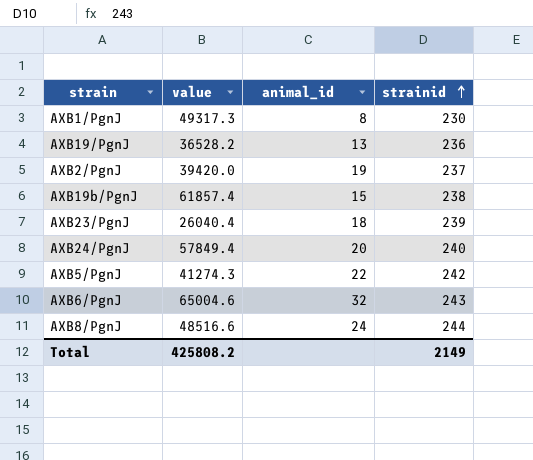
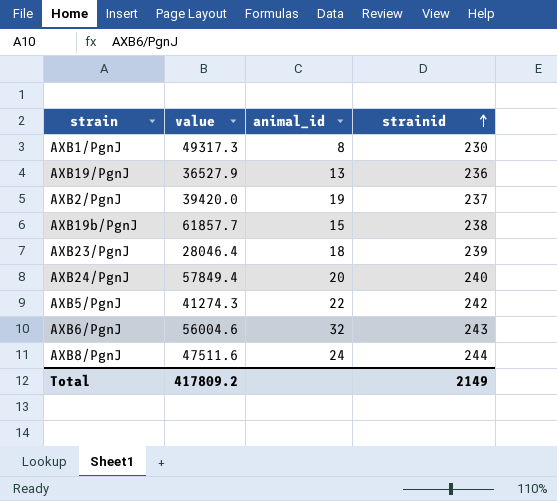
AXB19/PgnJ | value: 36528.2 -> 36527.9
AXB19b/PgnJ | value: 61857.4 -> 61857.7
AXB23/PgnJ | value: 26040.4 -> 28046.4
AXB6/PgnJ | value: 65004.6 -> 56004.6
AXB8/PgnJ | value: 48516.6 -> 47511.6
Total | value: 425808.2 -> 417809.2

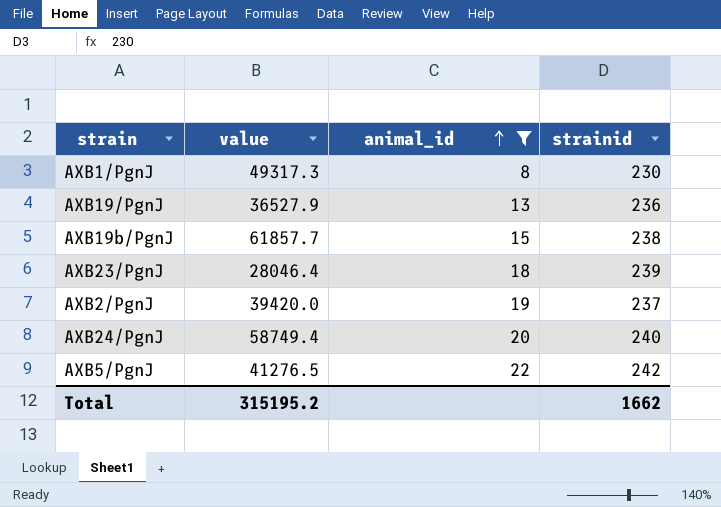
filter: none -> animal_id <= 22
row order: strainid ascending -> animal_id ascending
AXB24/PgnJ | value: 57849.4 -> 58749.4
AXB5/PgnJ | value: 41274.3 -> 41276.5
Total | value: 417809.2 -> 315195.2
Total | strainid: 2149 -> 1662

